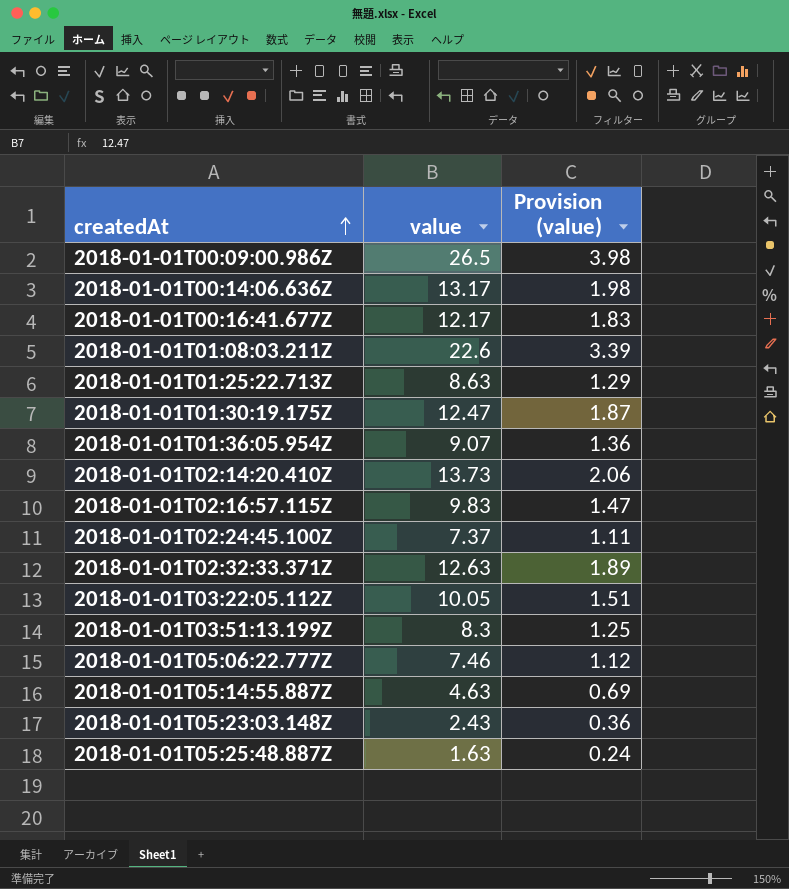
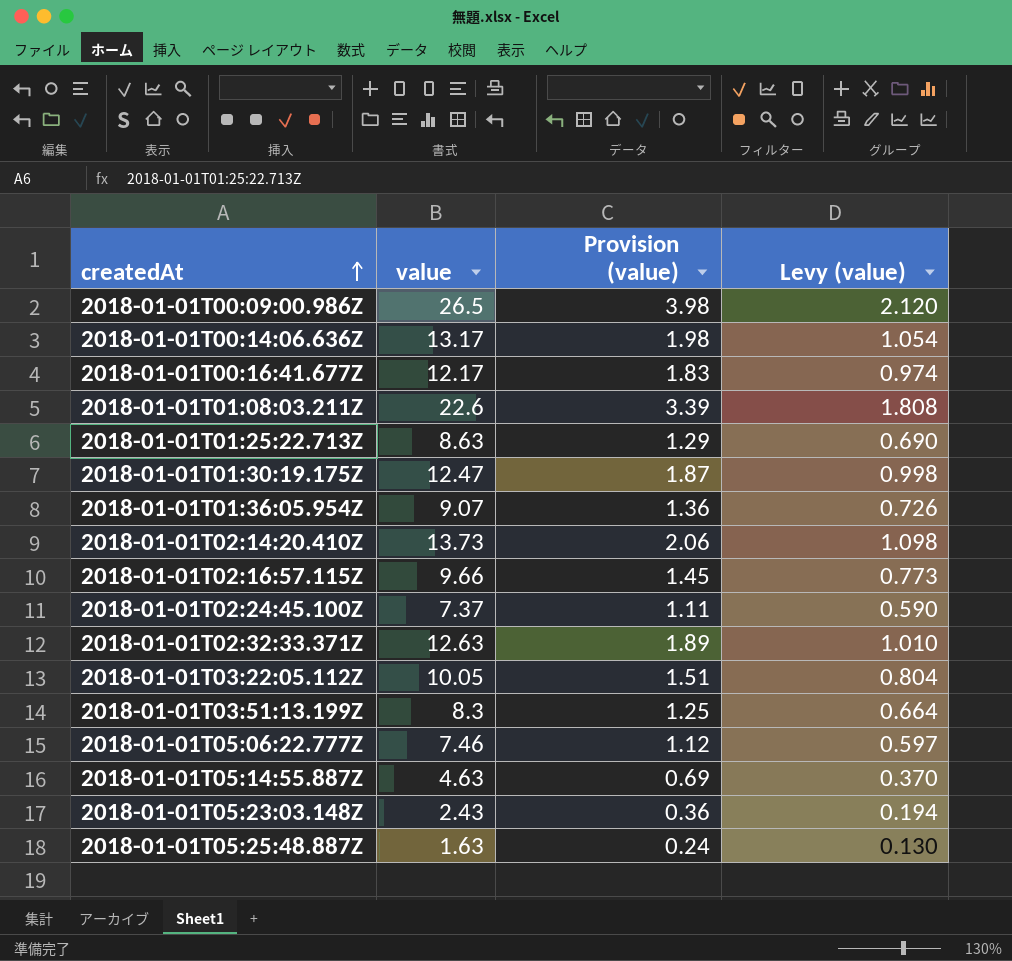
column Levy (value) | formula: none -> [value] * 0.08
2018-01-01T02:16:57.115Z | value: 9.83 -> 9.66
2018-01-01T02:16:57.115Z | Provision (value): 1.47 -> 1.45

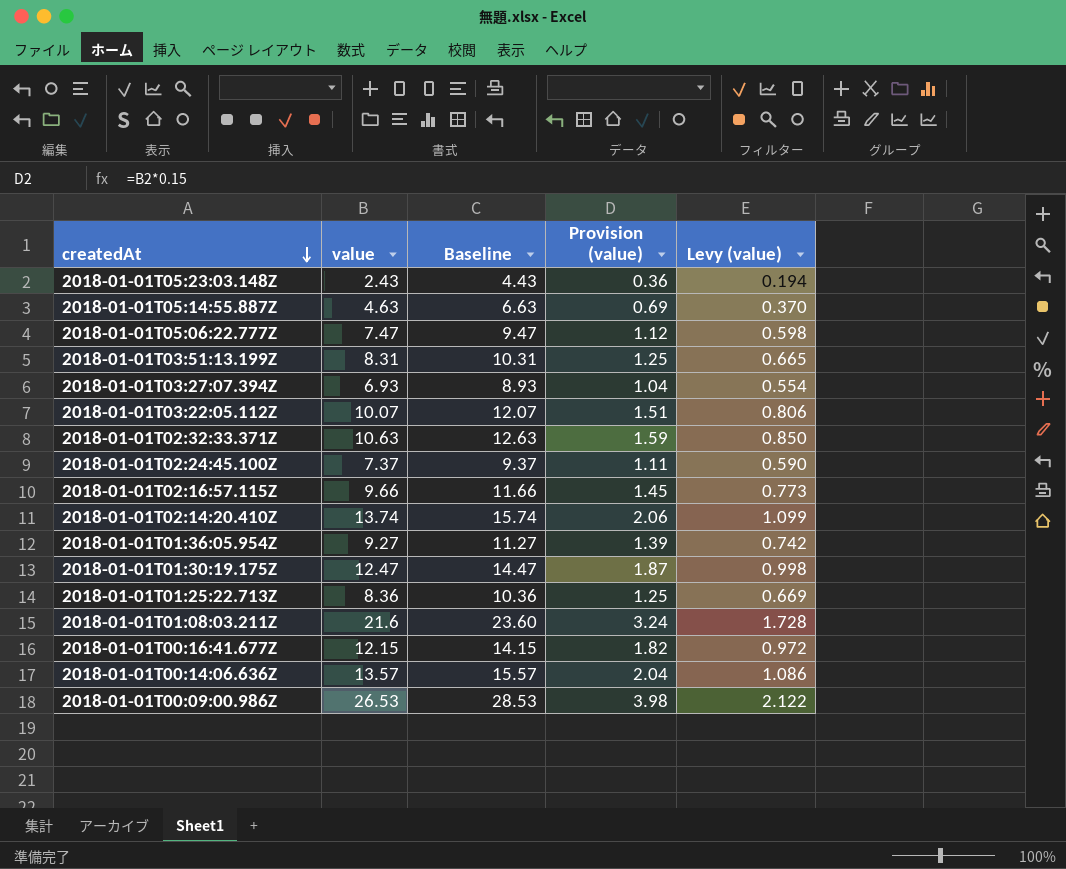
row order: createdAt ascending -> createdAt descending
column Baseline | formula: none -> [value] + 2
row 2018-01-01T05:25:48.887Z: 1.63 | 0.24 | 0.130 -> none
2018-01-01T05:06:22.777Z | value: 7.46 -> 7.47
2018-01-01T05:06:22.777Z | Levy (value): 0.597 -> 0.598
2018-01-01T03:51:13.199Z | value: 8.3 -> 8.31
2018-01-01T03:51:13.199Z | Levy (value): 0.664 -> 0.665
row 2018-01-01T03:27:07.394Z: none -> 6.93 | 8.93 | 1.04 | 0.554
2018-01-01T03:22:05.112Z | value: 10.05 -> 10.07
2018-01-01T03:22:05.112Z | Levy (value): 0.804 -> 0.806
2018-01-01T02:32:33.371Z | value: 12.63 -> 10.63
2018-01-01T02:32:33.371Z | Provision (value): 1.89 -> 1.59
2018-01-01T02:32:33.371Z | Levy (value): 1.010 -> 0.850
2018-01-01T02:14:20.410Z | value: 13.73 -> 13.74
2018-01-01T02:14:20.410Z | Levy (value): 1.098 -> 1.099
2018-01-01T01:36:05.954Z | value: 9.07 -> 9.27
2018-01-01T01:36:05.954Z | Provision (value): 1.36 -> 1.39
2018-01-01T01:36:05.954Z | Levy (value): 0.726 -> 0.742
2018-01-01T01:25:22.713Z | value: 8.63 -> 8.36
2018-01-01T01:25:22.713Z | Provision (value): 1.29 -> 1.25
2018-01-01T01:25:22.713Z | Levy (value): 0.690 -> 0.669
2018-01-01T01:08:03.211Z | value: 22.6 -> 21.6
2018-01-01T01:08:03.211Z | Provision (value): 3.39 -> 3.24
2018-01-01T01:08:03.211Z | Levy (value): 1.808 -> 1.728
2018-01-01T00:16:41.677Z | value: 12.17 -> 12.15
2018-01-01T00:16:41.677Z | Provision (value): 1.83 -> 1.82
2018-01-01T00:16:41.677Z | Levy (value): 0.974 -> 0.972
2018-01-01T00:14:06.636Z | value: 13.17 -> 13.57
2018-01-01T00:14:06.636Z | Provision (value): 1.98 -> 2.04
2018-01-01T00:14:06.636Z | Levy (value): 1.054 -> 1.086
2018-01-01T00:09:00.986Z | value: 26.5 -> 26.53
2018-01-01T00:09:00.986Z | Levy (value): 2.120 -> 2.122

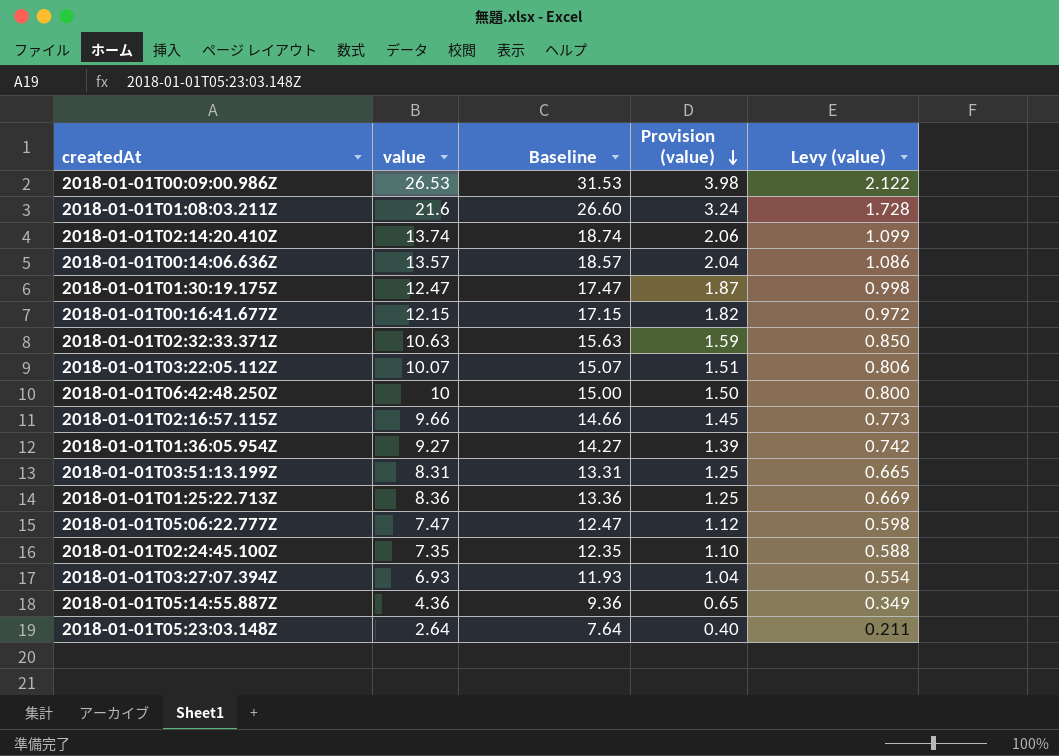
row order: createdAt descending -> Provision (value) descending
column Baseline | formula: [value] + 2 -> [value] + 5
row 2018-01-01T06:42:48.250Z: none -> 10 | 15.00 | 1.50 | 0.800
2018-01-01T02:24:45.100Z | value: 7.37 -> 7.35
2018-01-01T02:24:45.100Z | Provision (value): 1.11 -> 1.10
2018-01-01T02:24:45.100Z | Levy (value): 0.590 -> 0.588
2018-01-01T05:14:55.887Z | value: 4.63 -> 4.36
2018-01-01T05:14:55.887Z | Provision (value): 0.69 -> 0.65
2018-01-01T05:14:55.887Z | Levy (value): 0.370 -> 0.349
2018-01-01T05:23:03.148Z | value: 2.43 -> 2.64
2018-01-01T05:23:03.148Z | Provision (value): 0.36 -> 0.40
2018-01-01T05:23:03.148Z | Levy (value): 0.194 -> 0.211

